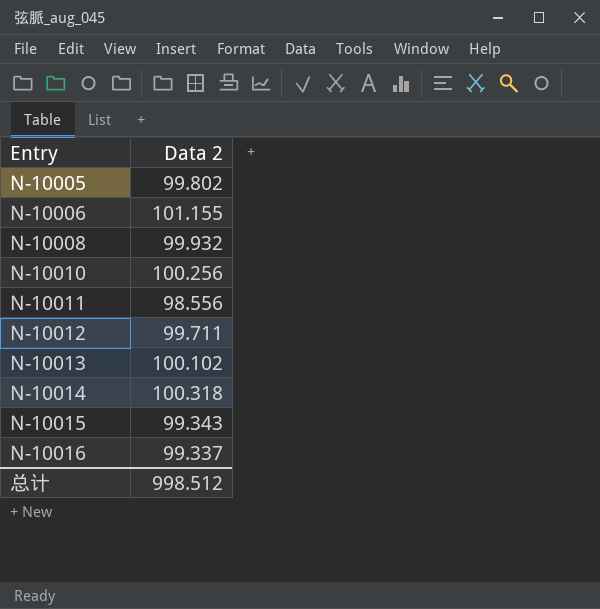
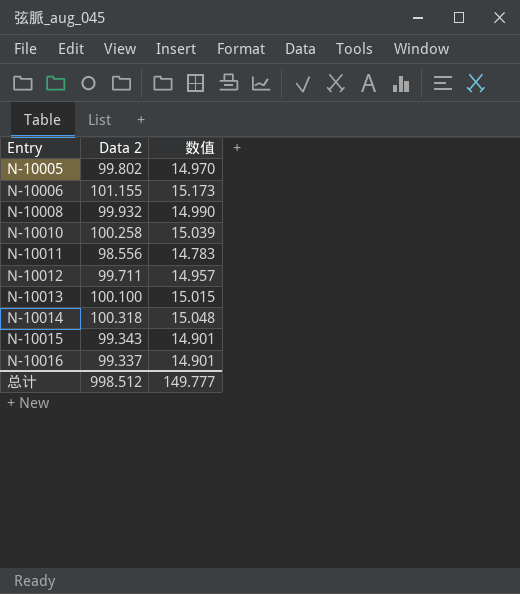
column 数值 | formula: none -> [Data 2] * 0.15
N-10010 | Data 2: 100.256 -> 100.258
N-10013 | Data 2: 100.102 -> 100.100

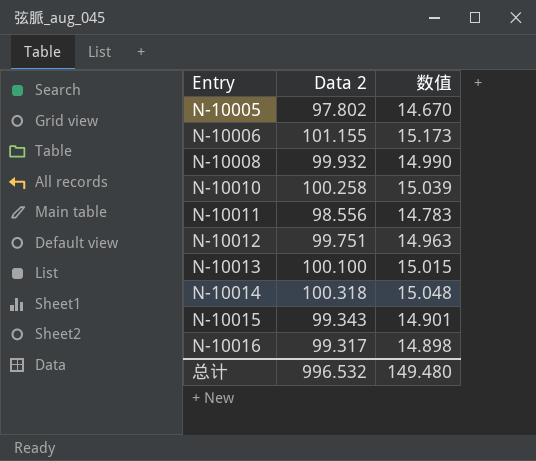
N-10005 | Data 2: 99.802 -> 97.802
N-10005 | 数值: 14.970 -> 14.670
N-10012 | Data 2: 99.711 -> 99.751
N-10012 | 数值: 14.957 -> 14.963
N-10016 | Data 2: 99.337 -> 99.317
N-10016 | 数值: 14.901 -> 14.898
总计 | Data 2: 998.512 -> 996.532
总计 | 数值: 149.777 -> 149.480

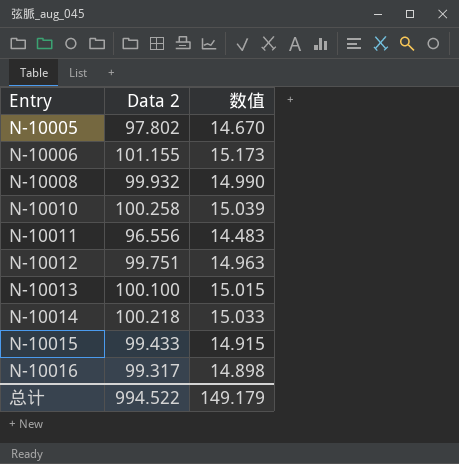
N-10011 | Data 2: 98.556 -> 96.556
N-10011 | 数值: 14.783 -> 14.483
N-10014 | Data 2: 100.318 -> 100.218
N-10014 | 数值: 15.048 -> 15.033
N-10015 | Data 2: 99.343 -> 99.433
N-10015 | 数值: 14.901 -> 14.915
总计 | Data 2: 996.532 -> 994.522
总计 | 数值: 149.480 -> 149.179

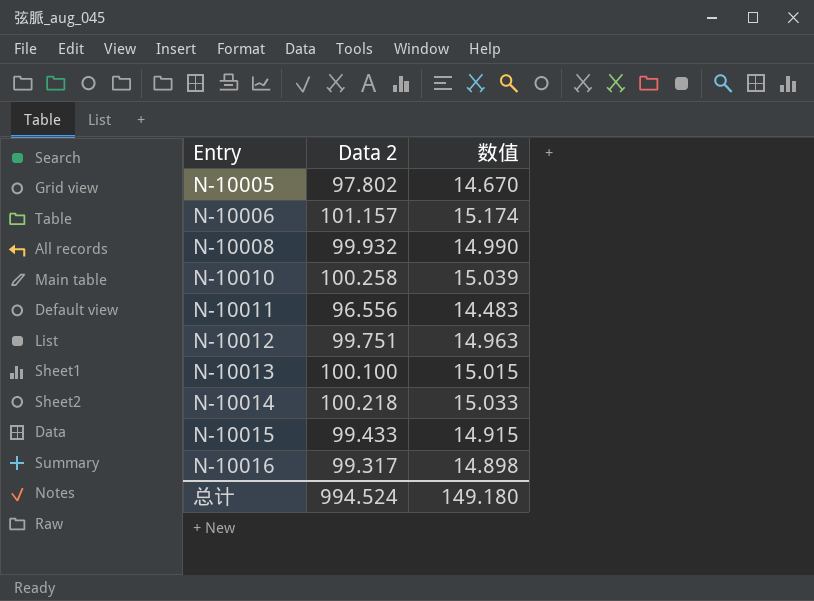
N-10006 | Data 2: 101.155 -> 101.157
N-10006 | 数值: 15.173 -> 15.174
总计 | Data 2: 994.522 -> 994.524
总计 | 数值: 149.179 -> 149.180

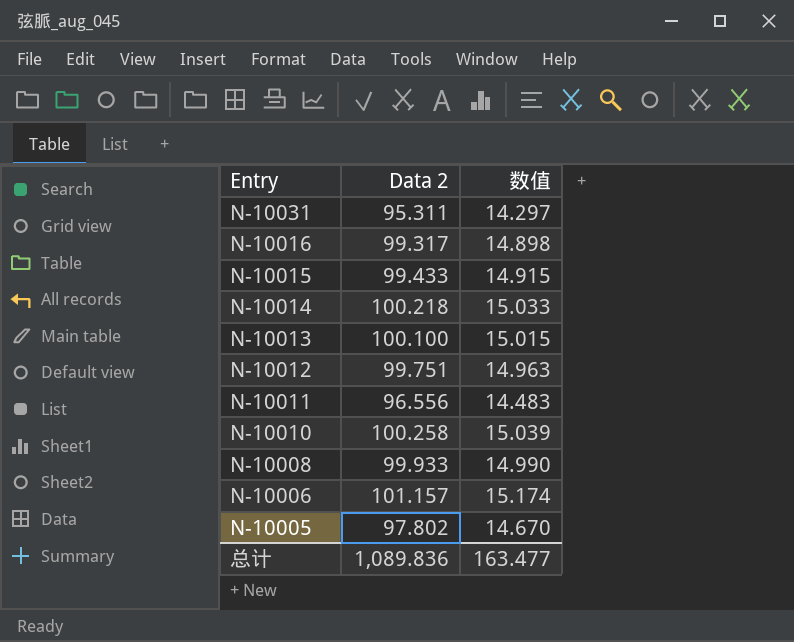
row order: Entry ascending -> Entry descending
row N-10031: none -> 95.311 | 14.297
N-10008 | Data 2: 99.932 -> 99.933
总计 | Data 2: 994.524 -> 1,089.836
总计 | 数值: 149.180 -> 163.477

